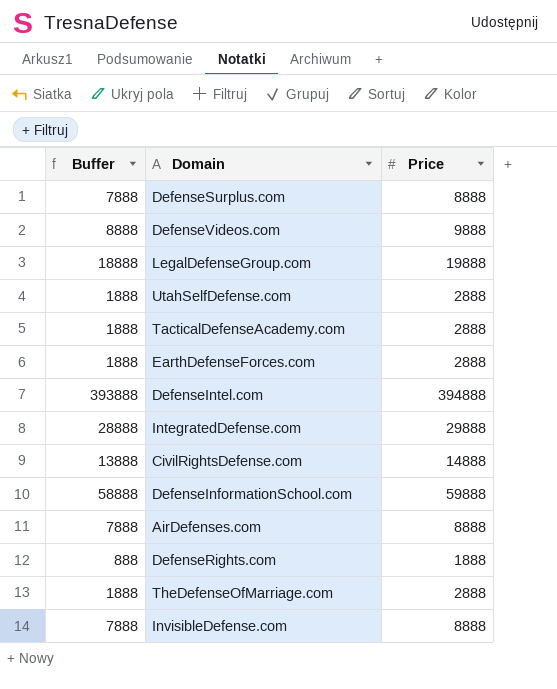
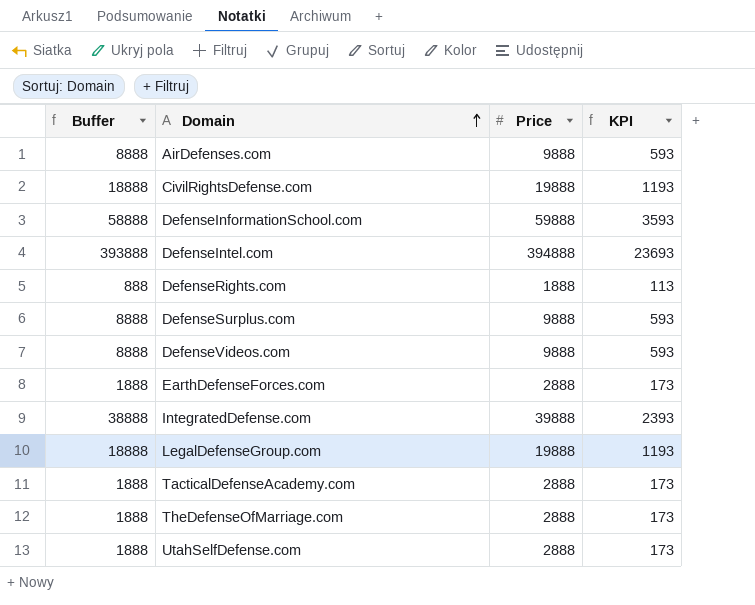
row order: none -> Domain ascending
column KPI | formula: none -> [Price] * 0.06
row InvisibleDefense.com: 7888 | 8888 -> none
AirDefenses.com | Buffer: 7888 -> 8888
AirDefenses.com | Price: 8888 -> 9888
CivilRightsDefense.com | Buffer: 13888 -> 18888
CivilRightsDefense.com | Price: 14888 -> 19888
DefenseSurplus.com | Buffer: 7888 -> 8888
DefenseSurplus.com | Price: 8888 -> 9888
IntegratedDefense.com | Buffer: 28888 -> 38888
IntegratedDefense.com | Price: 29888 -> 39888

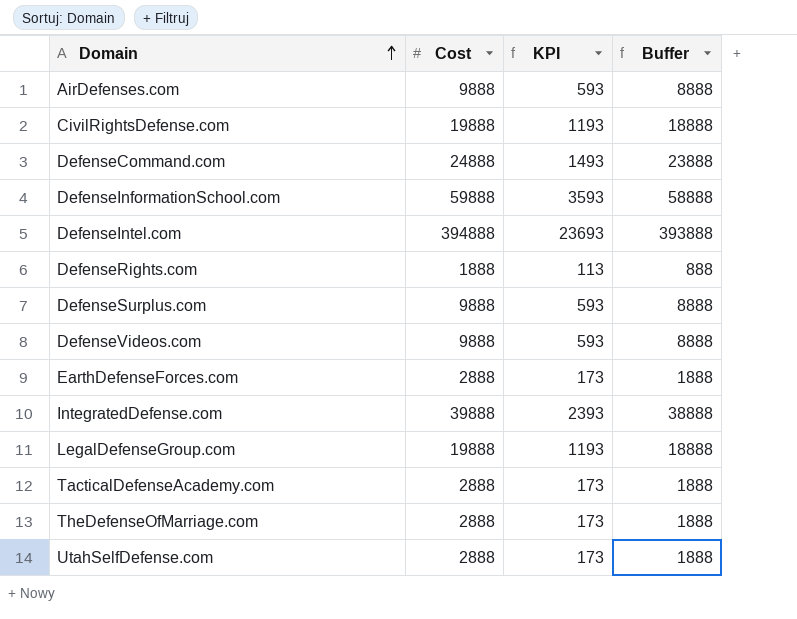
column name: Price -> Cost
column Buffer | position: 1 -> 4
row DefenseCommand.com: none -> 24888 | 1493 | 23888

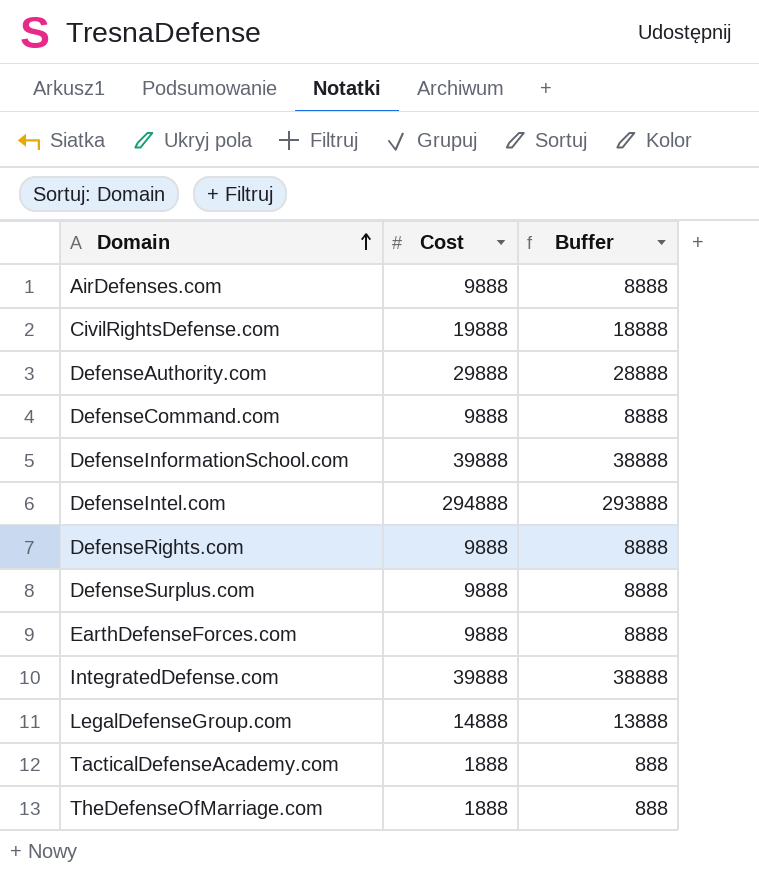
column KPI | formula: [Cost] * 0.06 -> none
row DefenseVideos.com: 9888 | 593 | 8888 -> none
row UtahSelfDefense.com: 2888 | 173 | 1888 -> none
row DefenseAuthority.com: none -> 29888 | 28888
DefenseCommand.com | Cost: 24888 -> 9888
DefenseCommand.com | Buffer: 23888 -> 8888
DefenseInformationSchool.com | Cost: 59888 -> 39888
DefenseInformationSchool.com | Buffer: 58888 -> 38888
DefenseIntel.com | Cost: 394888 -> 294888
DefenseIntel.com | Buffer: 393888 -> 293888
DefenseRights.com | Cost: 1888 -> 9888
DefenseRights.com | Buffer: 888 -> 8888
EarthDefenseForces.com | Cost: 2888 -> 9888
EarthDefenseForces.com | Buffer: 1888 -> 8888
LegalDefenseGroup.com | Cost: 19888 -> 14888
LegalDefenseGroup.com | Buffer: 18888 -> 13888
TacticalDefenseAcademy.com | Cost: 2888 -> 1888
TacticalDefenseAcademy.com | Buffer: 1888 -> 888
TheDefenseOfMarriage.com | Cost: 2888 -> 1888
TheDefenseOfMarriage.com | Buffer: 1888 -> 888

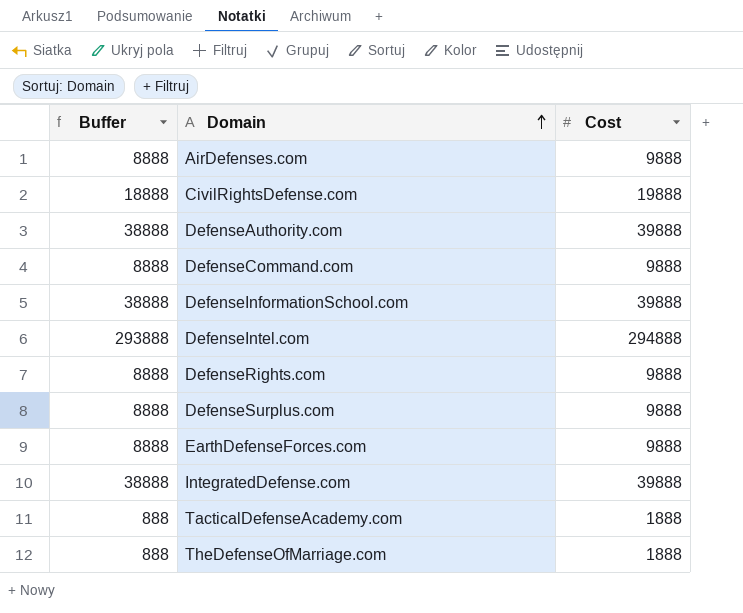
column Buffer | position: 3 -> 1
row LegalDefenseGroup.com: 14888 | 13888 -> none
DefenseAuthority.com | Buffer: 28888 -> 38888
DefenseAuthority.com | Cost: 29888 -> 39888

